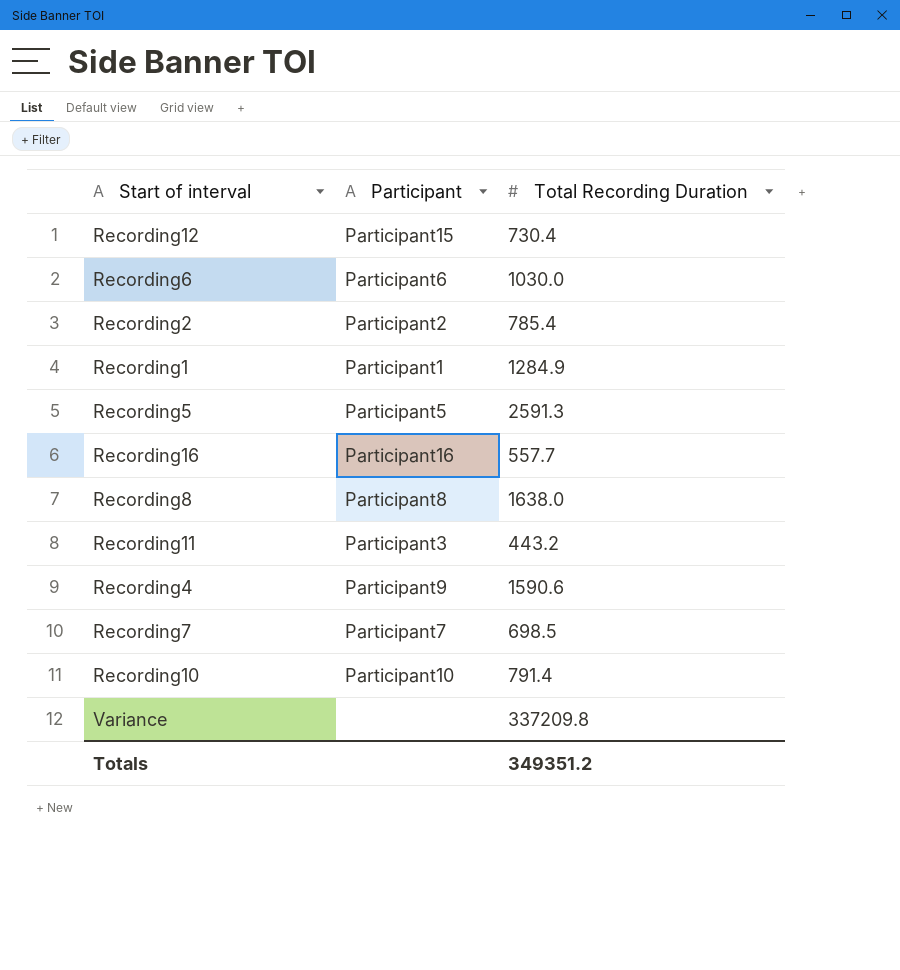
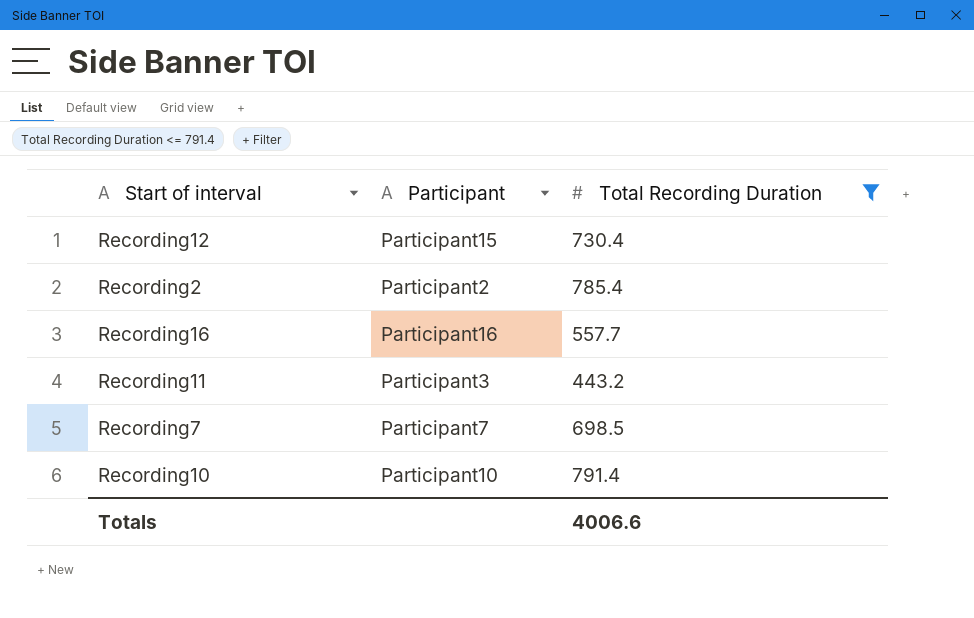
filter: none -> Total Recording Duration <= 791.4
Totals | Total Recording Duration: 349351.2 -> 4006.6

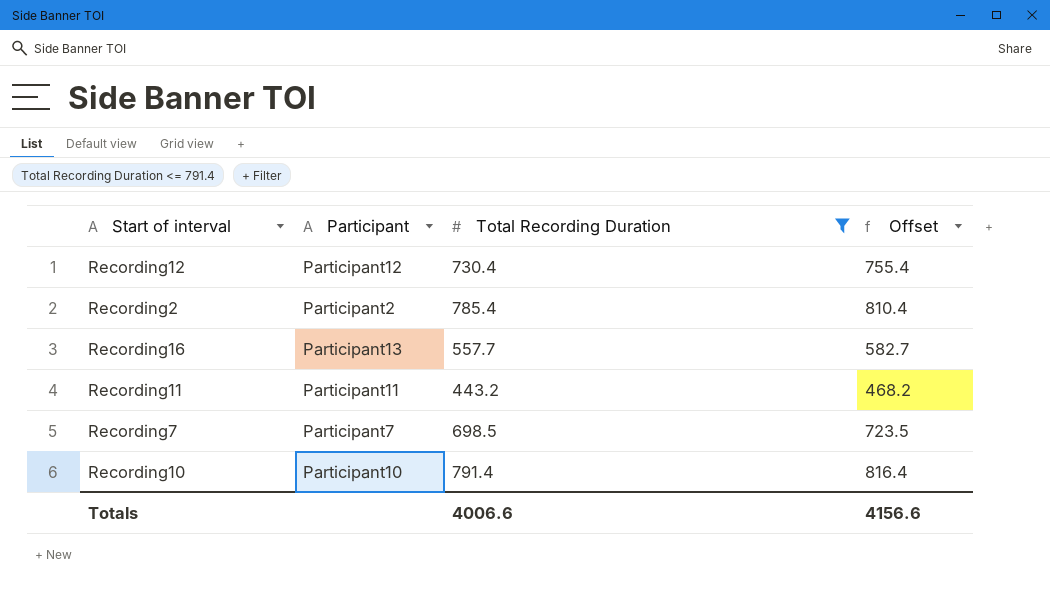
column Offset | formula: none -> [Total Recording Duration] + 25
Recording12 | Participant: Participant15 -> Participant12
Recording16 | Participant: Participant16 -> Participant13
Recording11 | Participant: Participant3 -> Participant11

